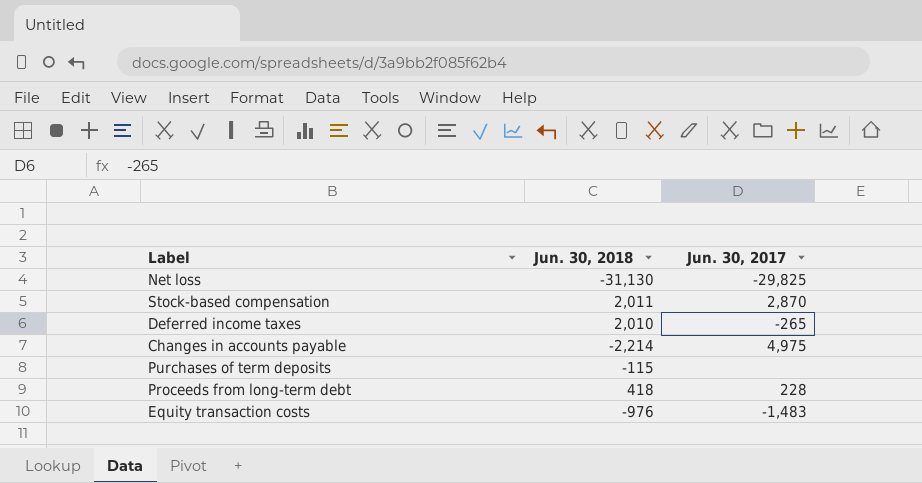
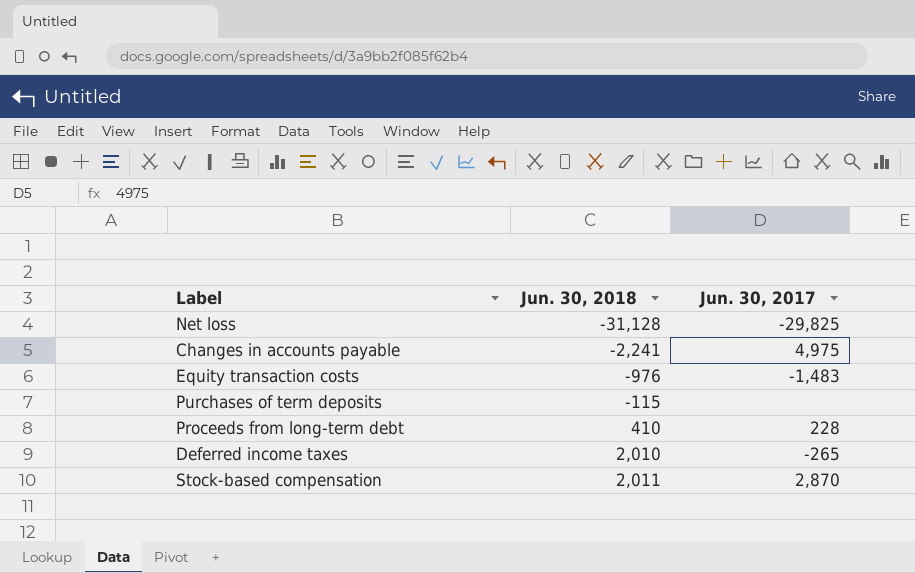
row order: none -> Jun. 30, 2018 ascending
Net loss | Jun. 30, 2018: -31,130 -> -31,128
Changes in accounts payable | Jun. 30, 2018: -2,214 -> -2,241
Proceeds from long-term debt | Jun. 30, 2018: 418 -> 410

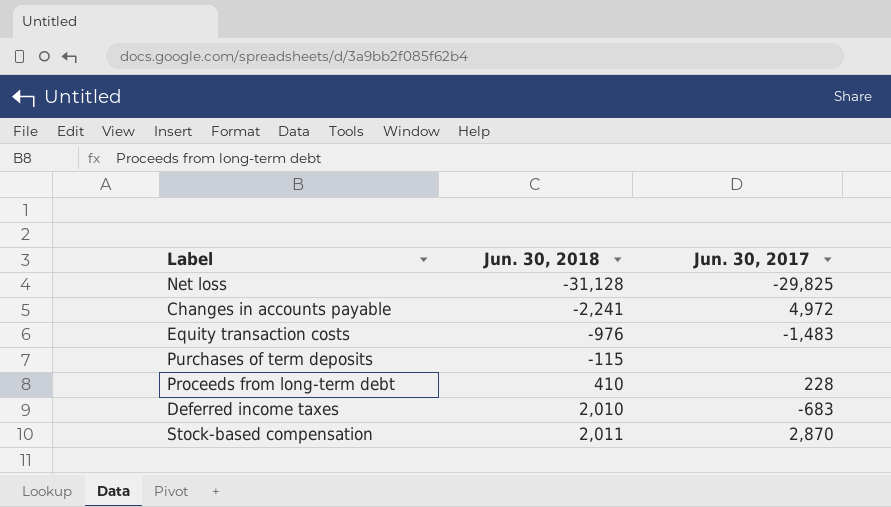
Changes in accounts payable | Jun. 30, 2017: 4,975 -> 4,972
Deferred income taxes | Jun. 30, 2017: -265 -> -683

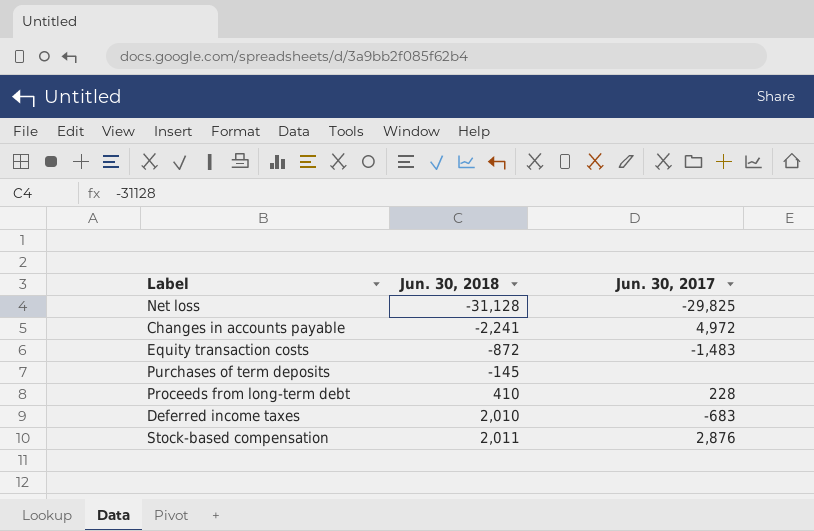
Equity transaction costs | Jun. 30, 2018: -976 -> -872
Purchases of term deposits | Jun. 30, 2018: -115 -> -145
Stock-based compensation | Jun. 30, 2017: 2,870 -> 2,876

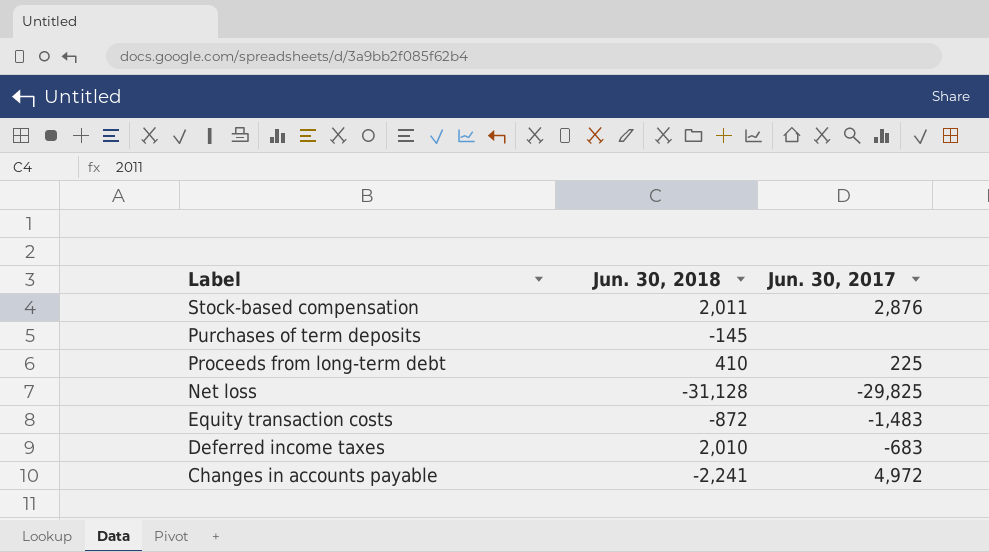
row order: Jun. 30, 2018 ascending -> Label descending
Proceeds from long-term debt | Jun. 30, 2017: 228 -> 225

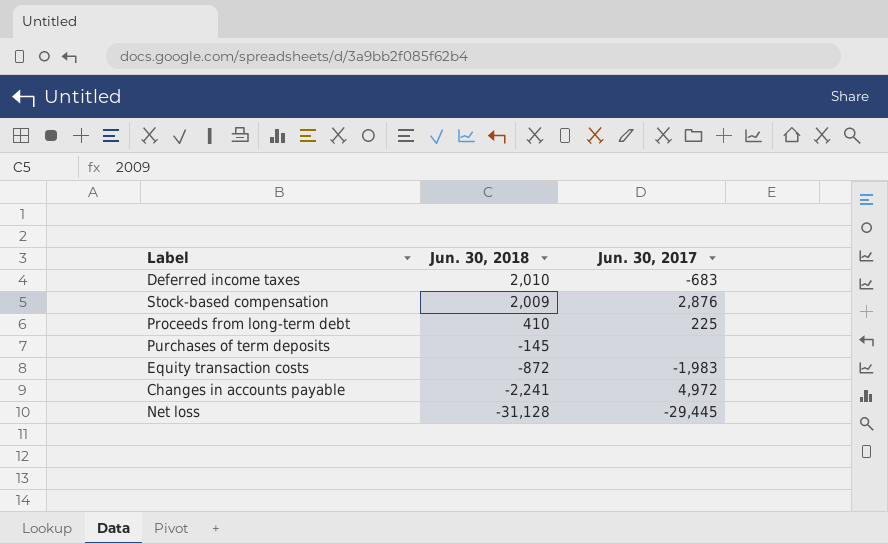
row order: Label descending -> Jun. 30, 2018 descending
Stock-based compensation | Jun. 30, 2018: 2,011 -> 2,009
Equity transaction costs | Jun. 30, 2017: -1,483 -> -1,983
Net loss | Jun. 30, 2017: -29,825 -> -29,445

